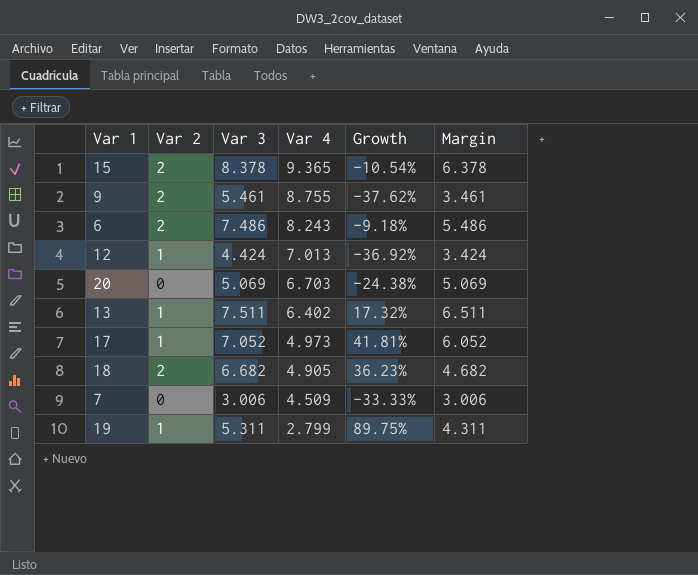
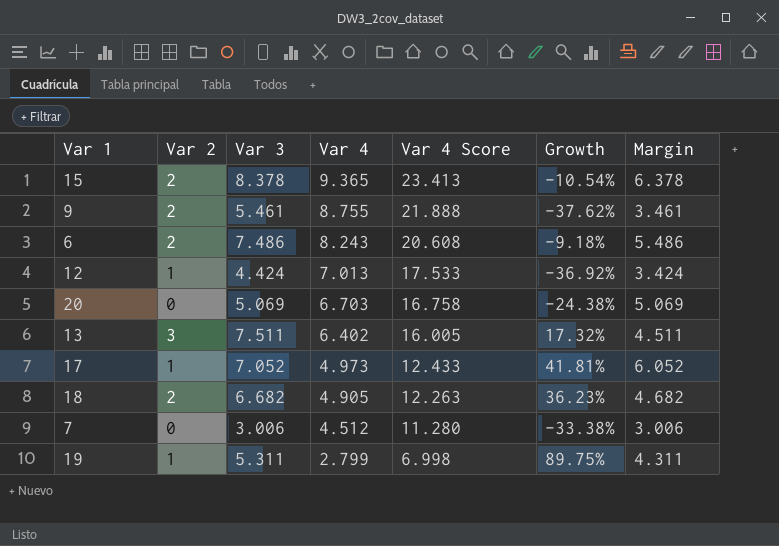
column Var 4 Score | formula: none -> [Var 4] * 2.5
13 | Var 2: 1 -> 3
13 | Margin: 6.511 -> 4.511
7 | Var 4: 4.509 -> 4.512
7 | Growth: -33.33% -> -33.38%

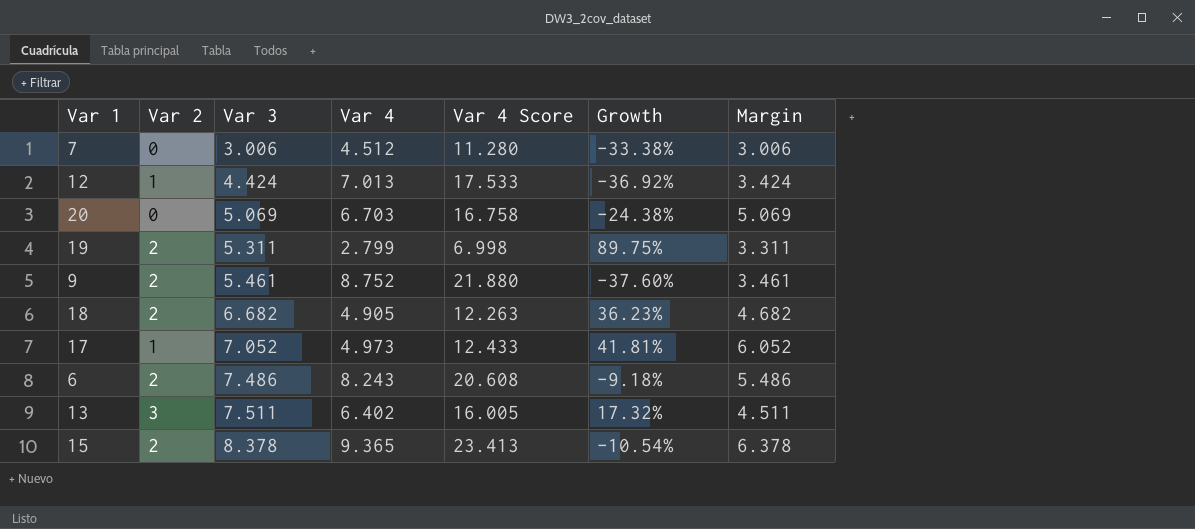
row order: Var 4 descending -> Var 3 ascending
19 | Var 2: 1 -> 2
19 | Margin: 4.311 -> 3.311
9 | Var 4: 8.755 -> 8.752
9 | Var 4 Score: 21.888 -> 21.880
9 | Growth: -37.62% -> -37.60%

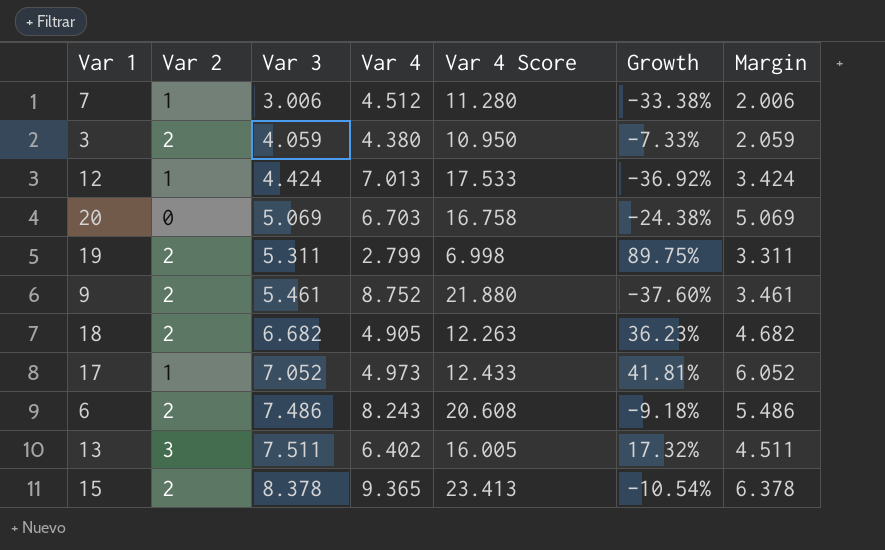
7 | Var 2: 0 -> 1
7 | Margin: 3.006 -> 2.006
row 3: none -> 2 | 4.059 | 4.380 | 10.950 | -7.33% | 2.059

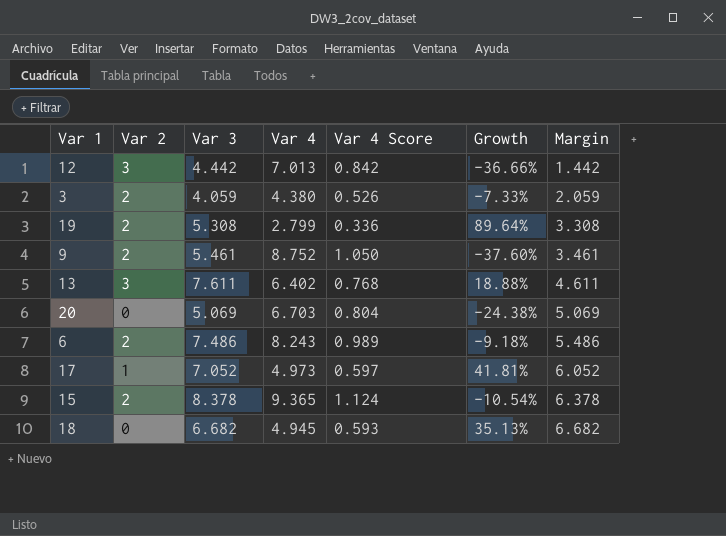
row order: Var 3 ascending -> Margin ascending
column Var 4 Score | formula: [Var 4] * 2.5 -> [Var 4] * 0.12
row 7: 1 | 3.006 | 4.512 | 11.280 | -33.38% | 2.006 -> none
12 | Var 2: 1 -> 3
12 | Var 3: 4.424 -> 4.442
12 | Growth: -36.92% -> -36.66%
12 | Margin: 3.424 -> 1.442
19 | Var 3: 5.311 -> 5.308
19 | Growth: 89.75% -> 89.64%
19 | Margin: 3.311 -> 3.308
13 | Var 3: 7.511 -> 7.611
13 | Growth: 17.32% -> 18.88%
13 | Margin: 4.511 -> 4.611
18 | Var 2: 2 -> 0
18 | Var 4: 4.905 -> 4.945
18 | Growth: 36.23% -> 35.13%
18 | Margin: 4.682 -> 6.682

